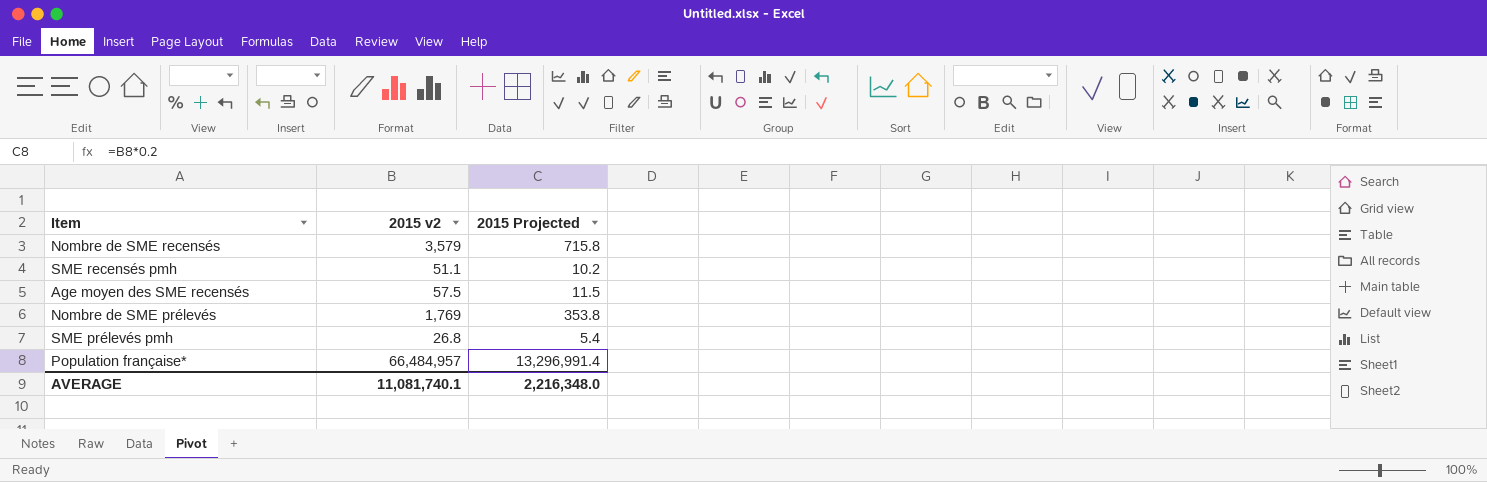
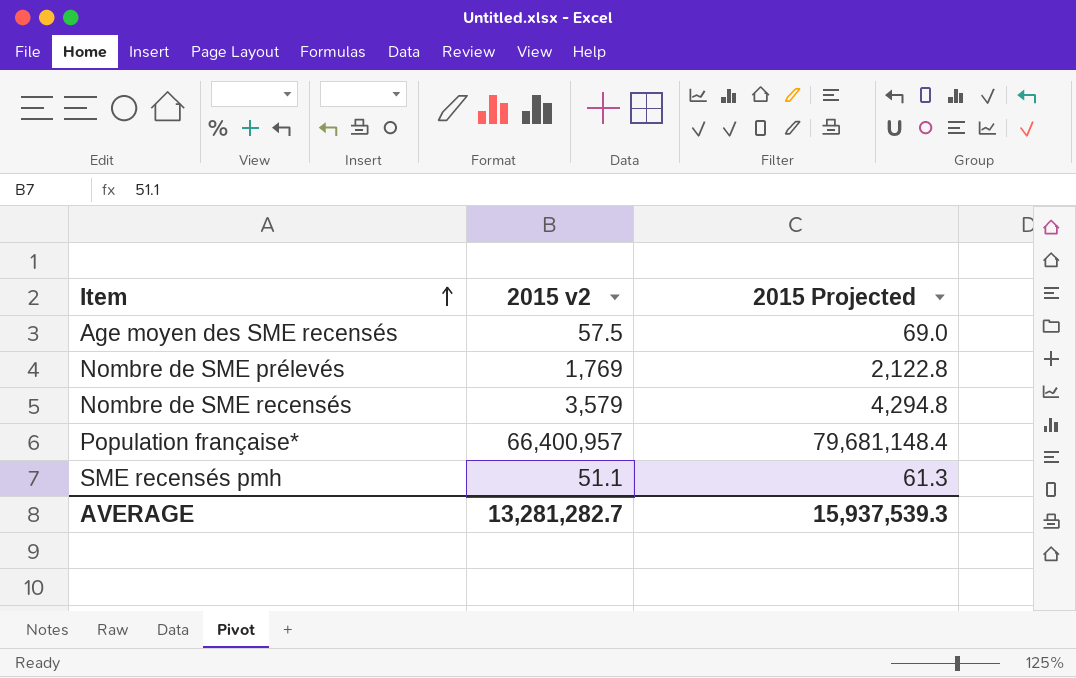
row order: none -> Item ascending
column 2015 Projected | formula: [2015 v2] * 0.2 -> [2015 v2] * 1.2
row SME prélevés pmh: 26.8 | 5.4 -> none
Population française* | 2015 v2: 66,484,957 -> 66,400,957
AVERAGE | 2015 v2: 11,081,740.1 -> 13,281,282.7
AVERAGE | 2015 Projected: 2,216,348.0 -> 15,937,539.3

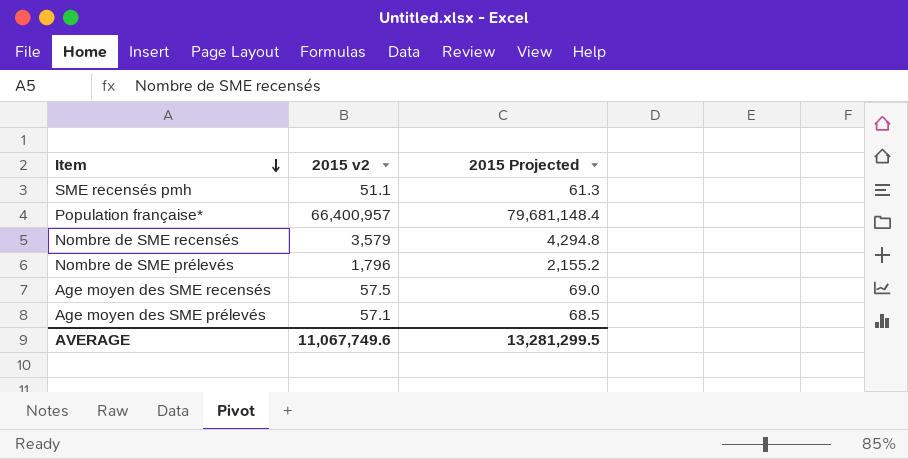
row order: Item ascending -> Item descending
Nombre de SME prélevés | 2015 v2: 1,769 -> 1,796
Nombre de SME prélevés | 2015 Projected: 2,122.8 -> 2,155.2
row Age moyen des SME prélevés: none -> 57.1 | 68.5
AVERAGE | 2015 v2: 13,281,282.7 -> 11,067,749.6
AVERAGE | 2015 Projected: 15,937,539.3 -> 13,281,299.5

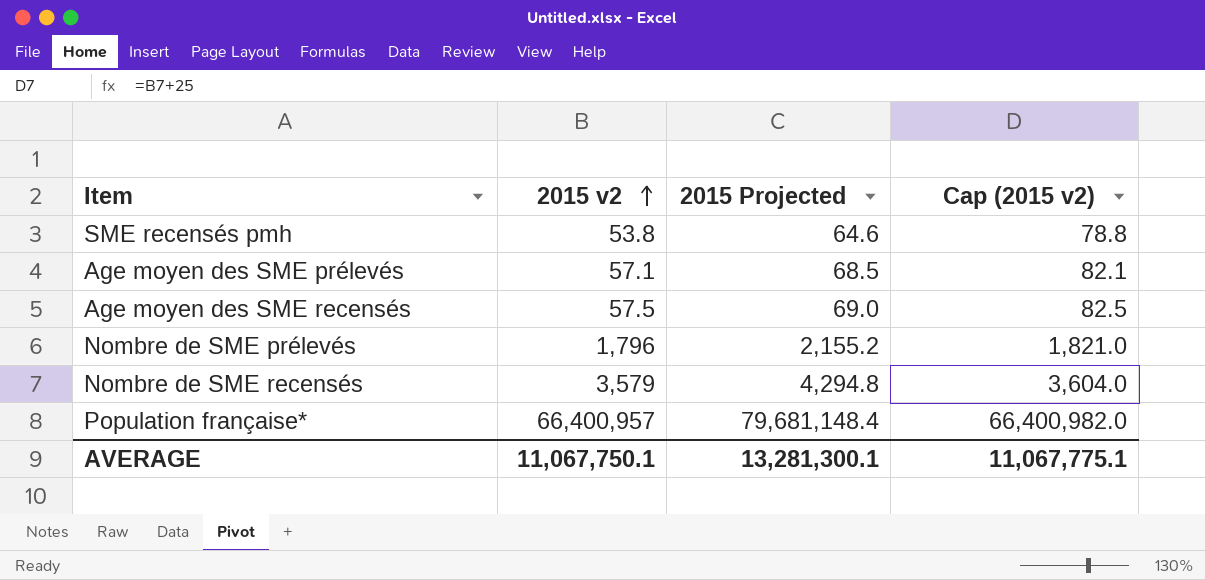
row order: Item descending -> 2015 v2 ascending
column Cap (2015 v2) | formula: none -> [2015 v2] + 25
SME recensés pmh | 2015 v2: 51.1 -> 53.8
SME recensés pmh | 2015 Projected: 61.3 -> 64.6
AVERAGE | 2015 v2: 11,067,749.6 -> 11,067,750.1
AVERAGE | 2015 Projected: 13,281,299.5 -> 13,281,300.1

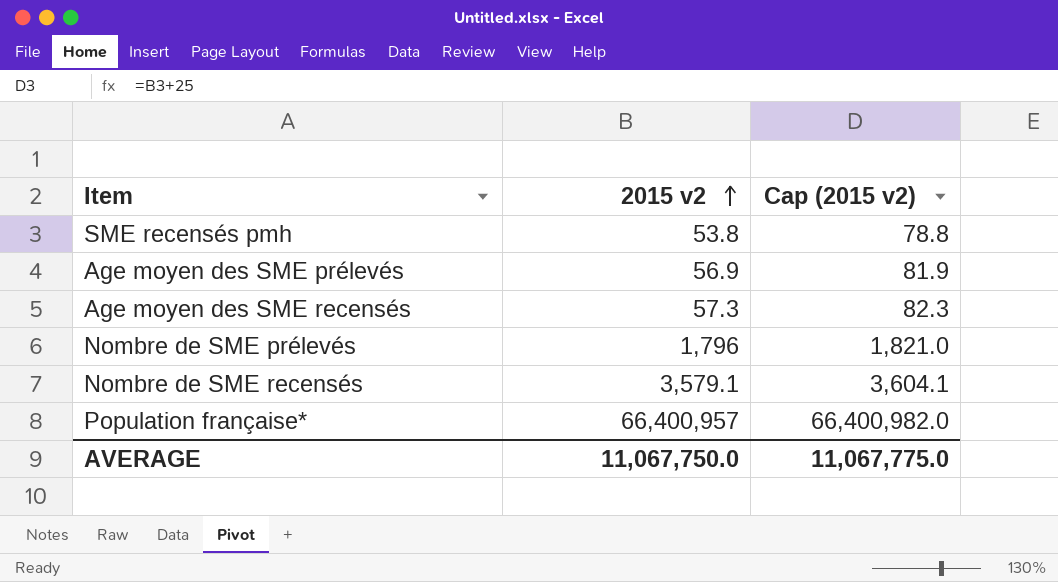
column 2015 Projected | formula: [2015 v2] * 1.2 -> none
Age moyen des SME prélevés | 2015 v2: 57.1 -> 56.9
Age moyen des SME prélevés | Cap (2015 v2): 82.1 -> 81.9
Age moyen des SME recensés | 2015 v2: 57.5 -> 57.3
Age moyen des SME recensés | Cap (2015 v2): 82.5 -> 82.3
Nombre de SME recensés | 2015 v2: 3,579 -> 3,579.1
Nombre de SME recensés | Cap (2015 v2): 3,604.0 -> 3,604.1
AVERAGE | 2015 v2: 11,067,750.1 -> 11,067,750.0
AVERAGE | Cap (2015 v2): 11,067,775.1 -> 11,067,775.0

